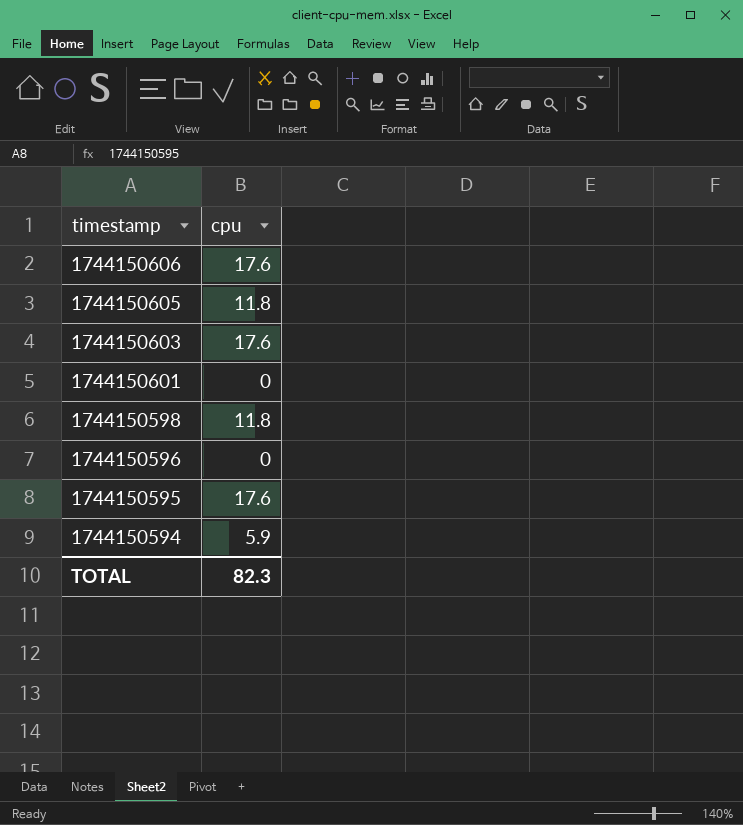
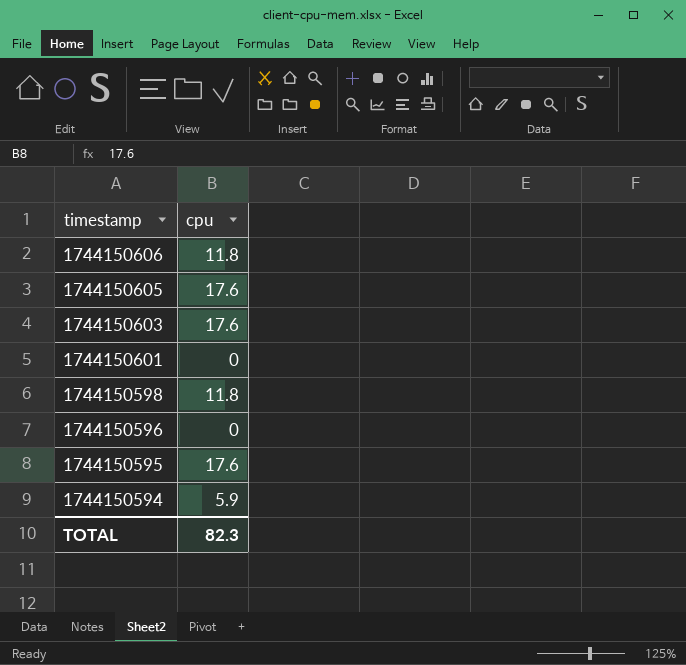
1744150606 | cpu: 17.6 -> 11.8
1744150605 | cpu: 11.8 -> 17.6

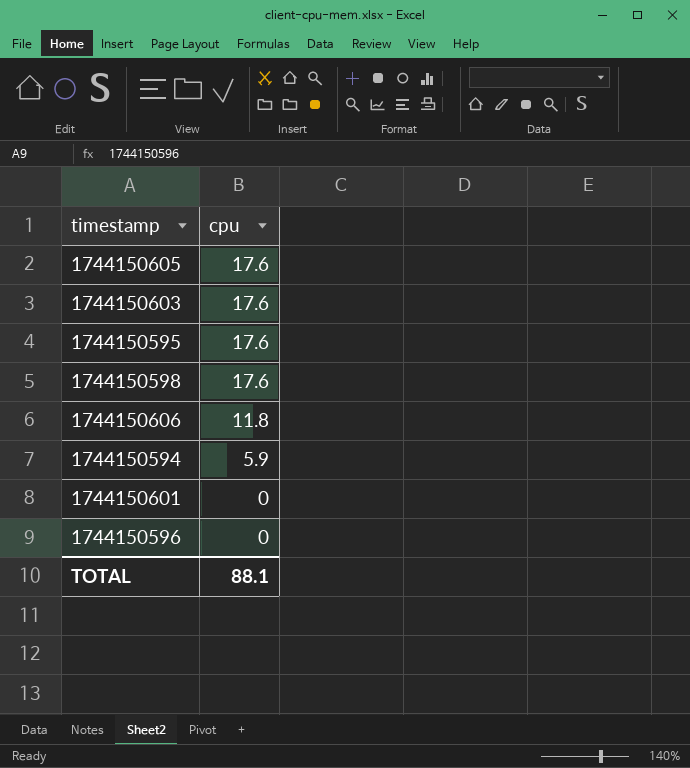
row order: timestamp descending -> cpu descending
1744150598 | cpu: 11.8 -> 17.6
TOTAL | cpu: 82.3 -> 88.1

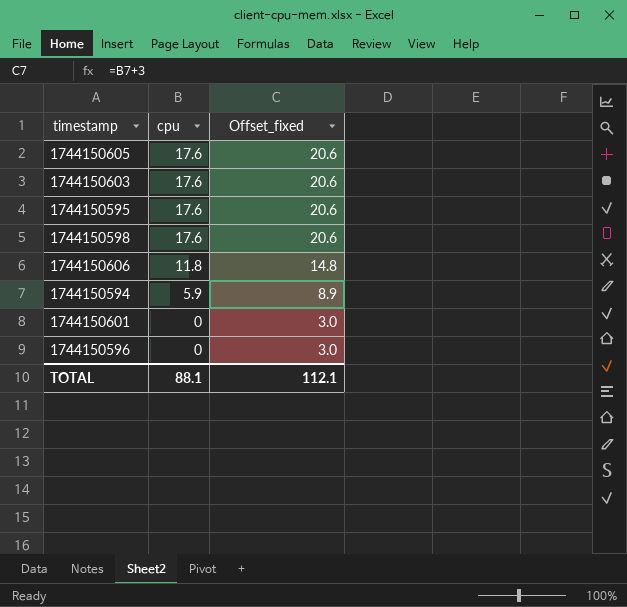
column Offset_fixed | formula: none -> [cpu] + 3

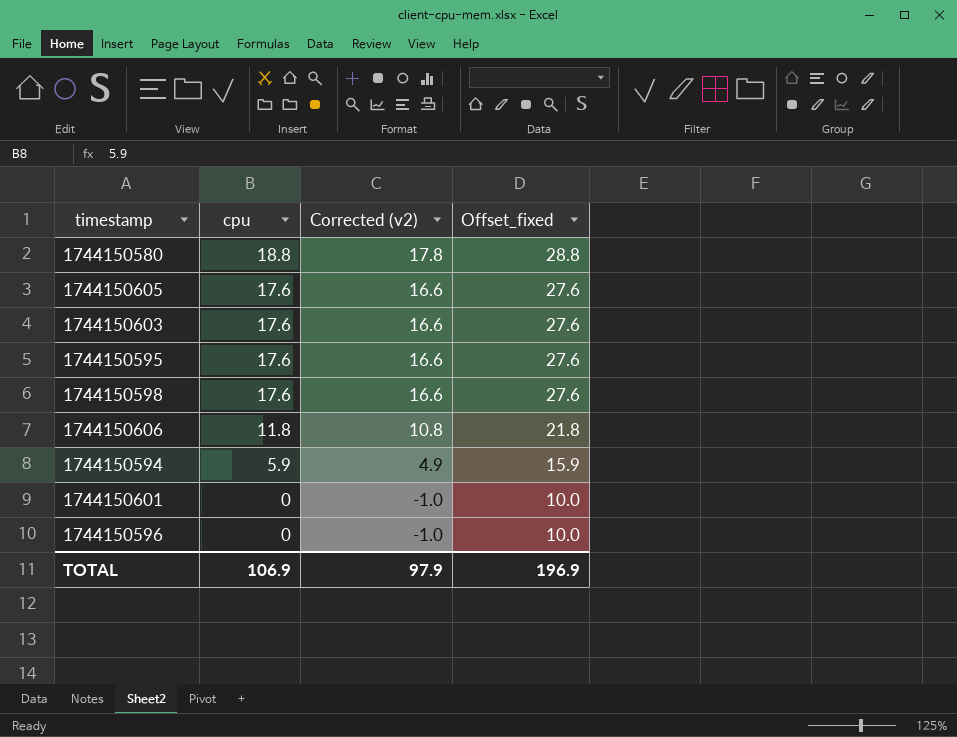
column Corrected (v2) | formula: none -> [cpu] - 1
column Offset_fixed | formula: [cpu] + 3 -> [cpu] + 10
row 1744150580: none -> 18.8 | 17.8 | 28.8
TOTAL | cpu: 88.1 -> 106.9
TOTAL | Offset_fixed: 112.1 -> 196.9

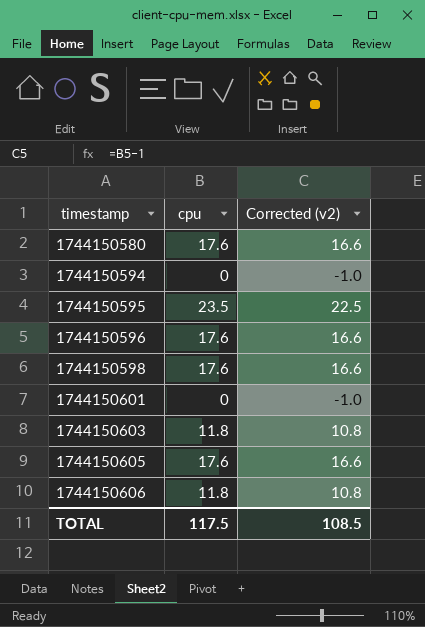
row order: cpu descending -> timestamp ascending
column Offset_fixed | formula: [cpu] + 10 -> none
1744150580 | cpu: 18.8 -> 17.6
1744150580 | Corrected (v2): 17.8 -> 16.6
1744150594 | cpu: 5.9 -> 0
1744150594 | Corrected (v2): 4.9 -> -1.0
1744150595 | cpu: 17.6 -> 23.5
1744150595 | Corrected (v2): 16.6 -> 22.5
1744150596 | cpu: 0 -> 17.6
1744150596 | Corrected (v2): -1.0 -> 16.6
1744150603 | cpu: 17.6 -> 11.8
1744150603 | Corrected (v2): 16.6 -> 10.8
TOTAL | cpu: 106.9 -> 117.5
TOTAL | Corrected (v2): 97.9 -> 108.5

